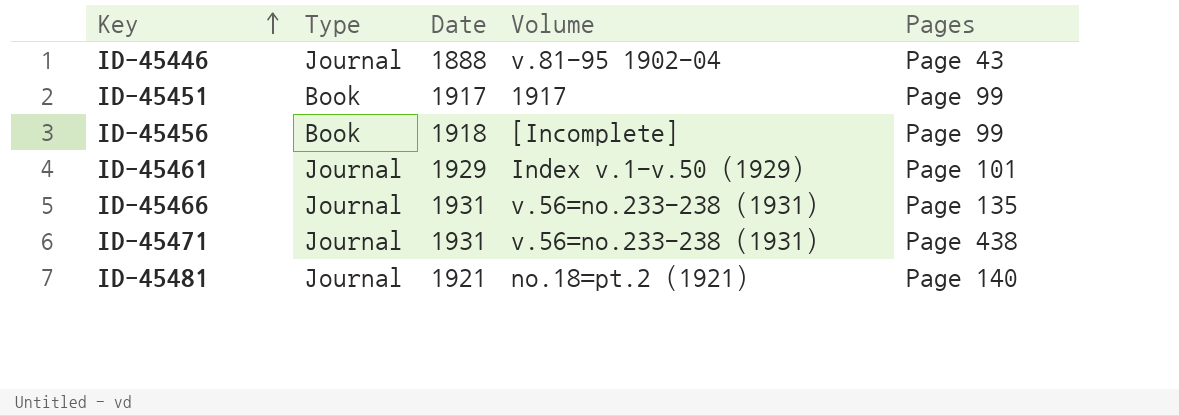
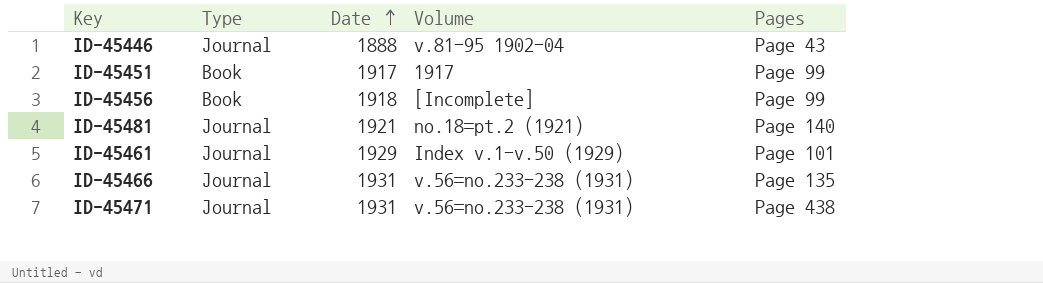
row order: Key ascending -> Date ascending

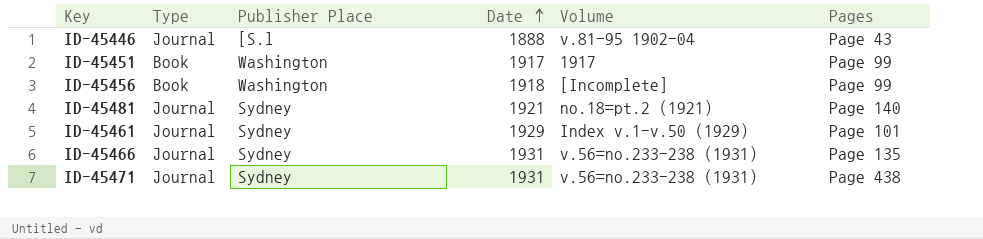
column Publisher Place | position: none -> 3

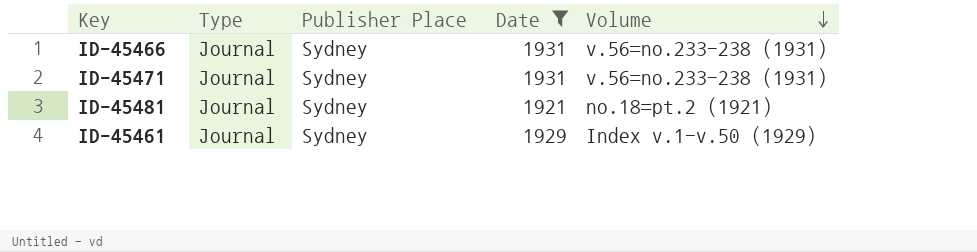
filter: none -> Date >= 1921
row order: Date ascending -> Volume descending
column Pages | position: 6 -> none

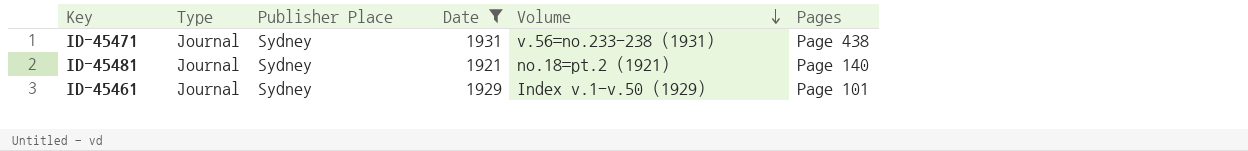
column Pages | position: none -> 6
row ID-45466: Journal | Sydney | 1931 | v.56=no.233-238 (1931) -> none

